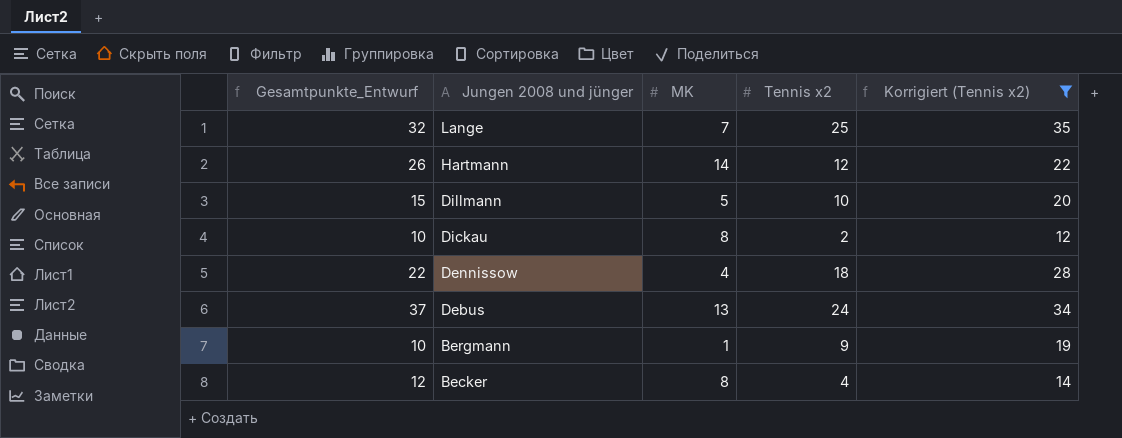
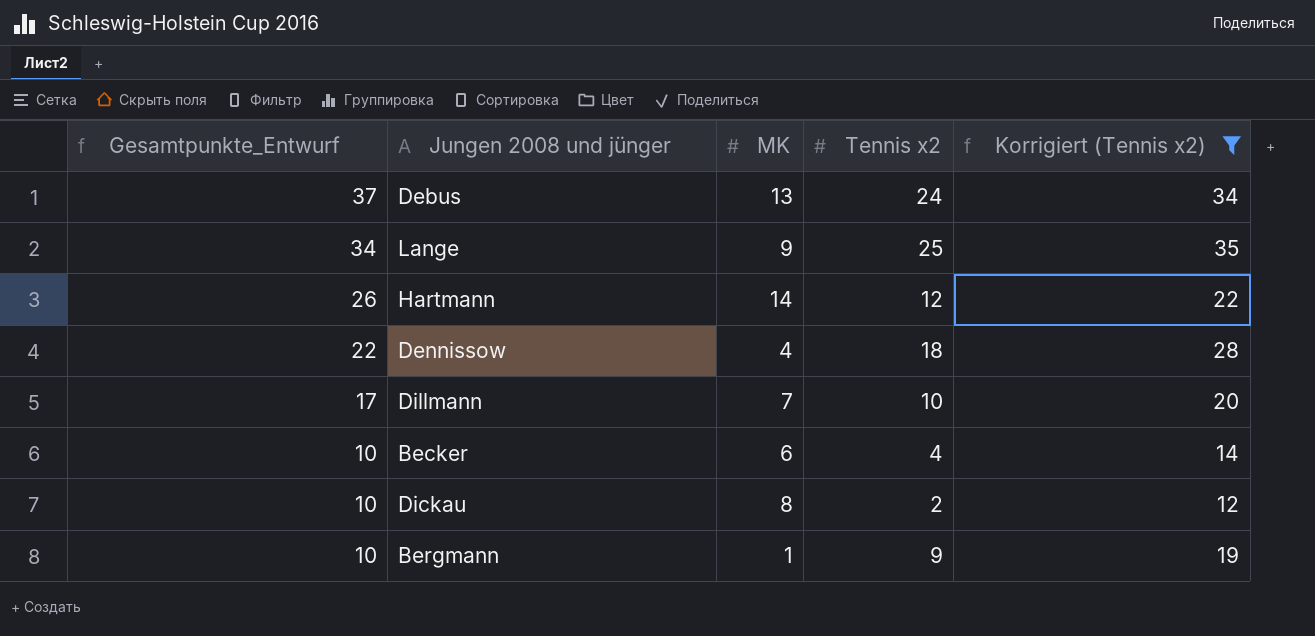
row order: Jungen 2008 und jünger descending -> Gesamtpunkte_Entwurf descending
Lange | Gesamtpunkte_Entwurf: 32 -> 34
Lange | MK: 7 -> 9
Dillmann | Gesamtpunkte_Entwurf: 15 -> 17
Dillmann | MK: 5 -> 7
Becker | Gesamtpunkte_Entwurf: 12 -> 10
Becker | MK: 8 -> 6

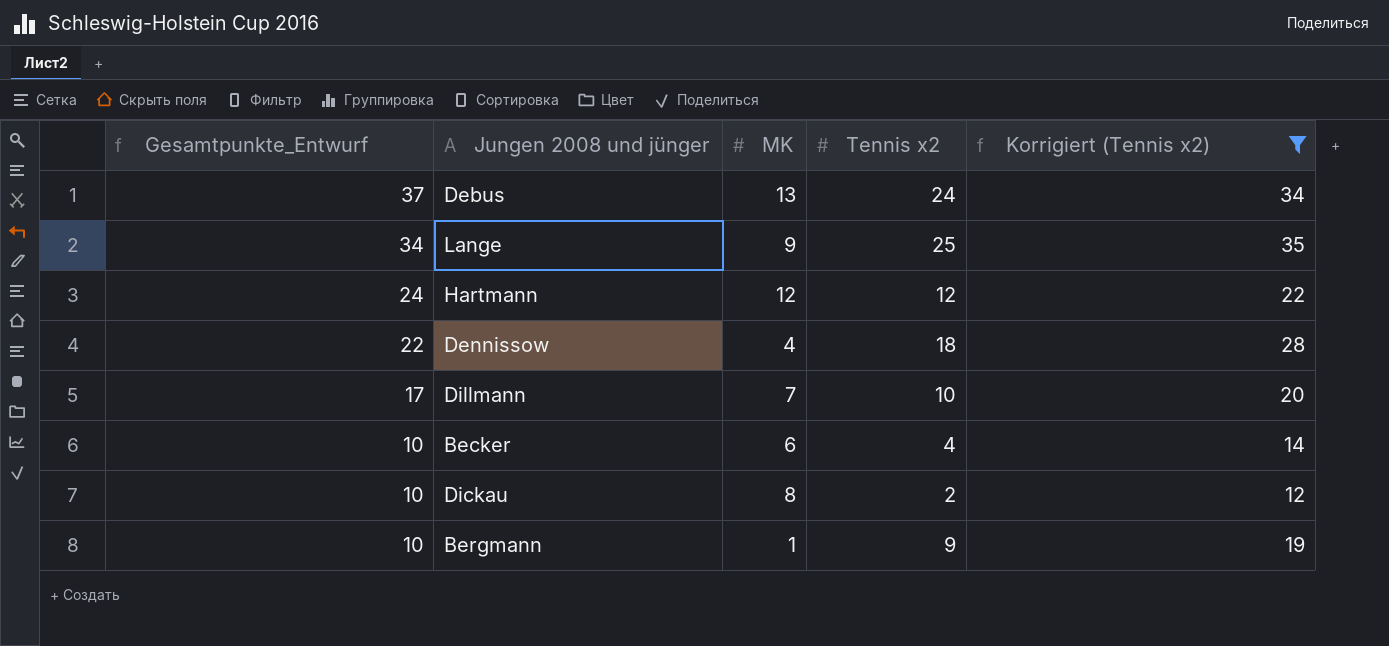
Hartmann | Gesamtpunkte_Entwurf: 26 -> 24
Hartmann | MK: 14 -> 12

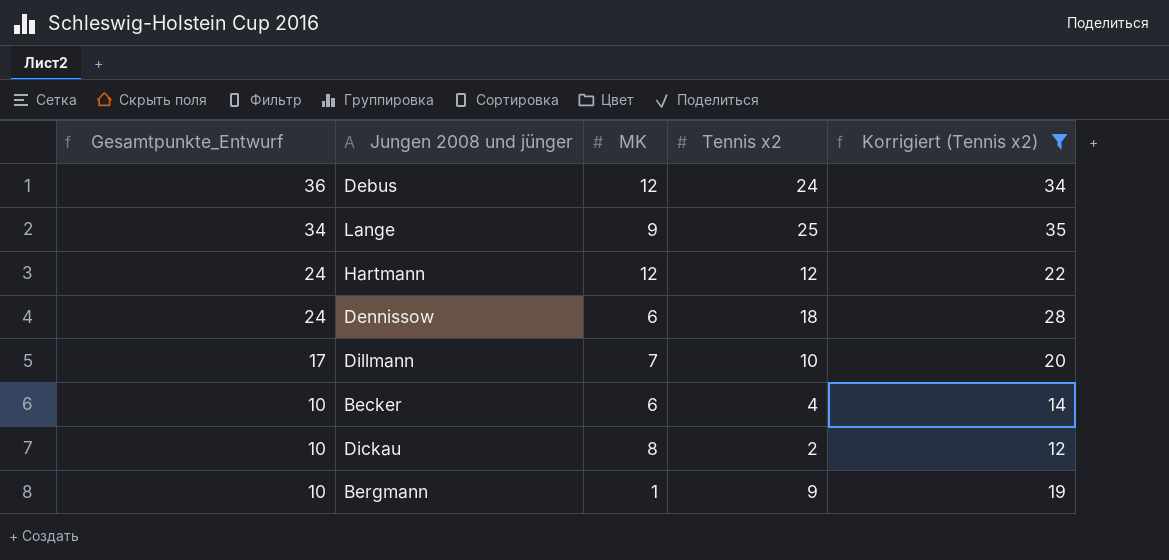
Debus | Gesamtpunkte_Entwurf: 37 -> 36
Debus | MK: 13 -> 12
Dennissow | Gesamtpunkte_Entwurf: 22 -> 24
Dennissow | MK: 4 -> 6

